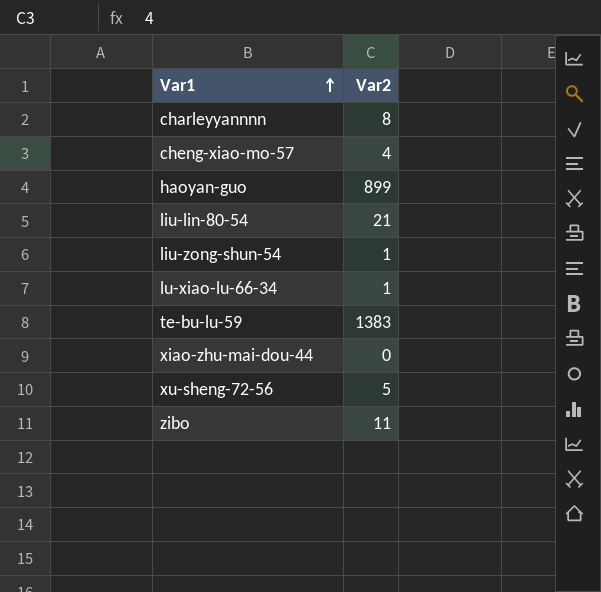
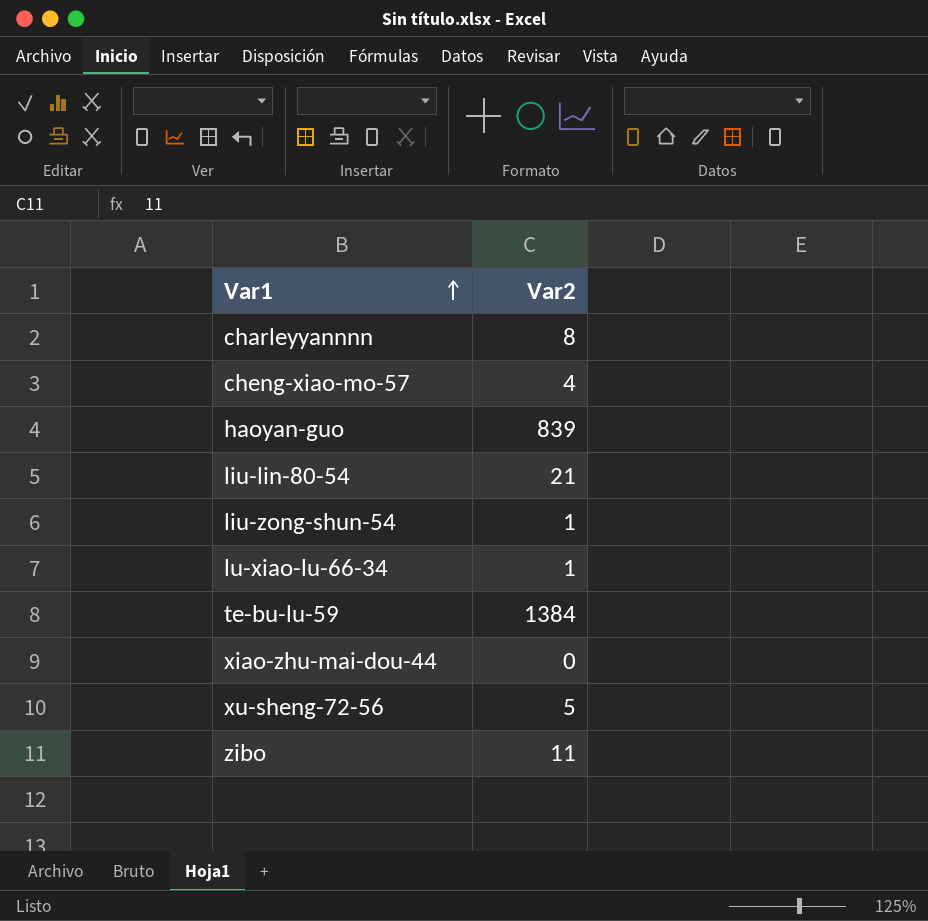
haoyan-guo | Var2: 899 -> 839
te-bu-lu-59 | Var2: 1383 -> 1384

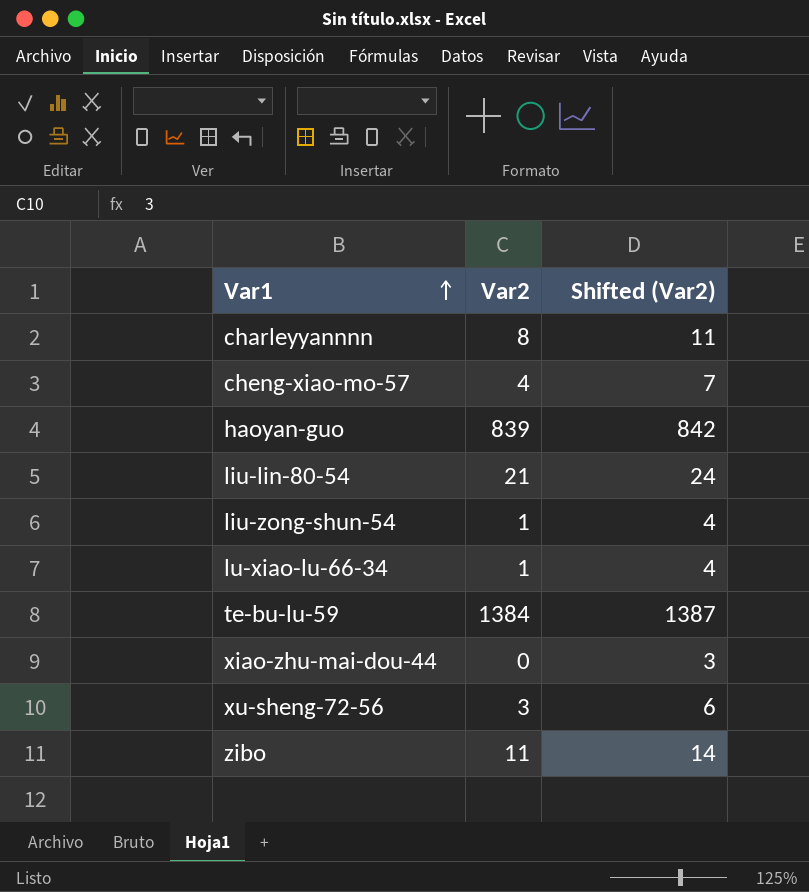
column Shifted (Var2) | formula: none -> [Var2] + 3
xu-sheng-72-56 | Var2: 5 -> 3

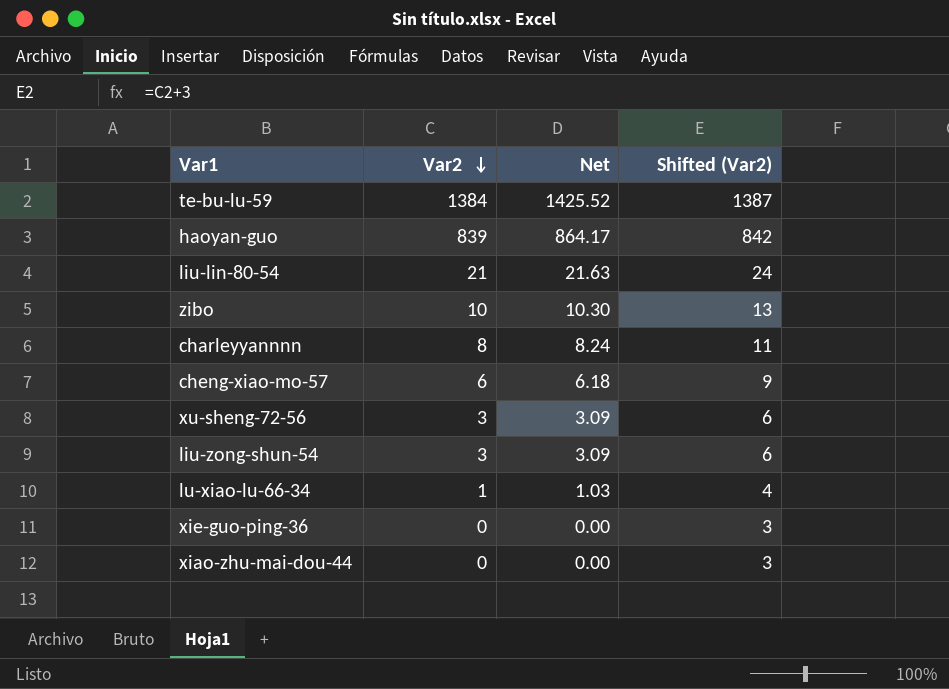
row order: Var1 ascending -> Var2 descending
column Net | formula: none -> [Var2] * 1.03
zibo | Var2: 11 -> 10
zibo | Shifted (Var2): 14 -> 13
cheng-xiao-mo-57 | Var2: 4 -> 6
cheng-xiao-mo-57 | Shifted (Var2): 7 -> 9
liu-zong-shun-54 | Var2: 1 -> 3
liu-zong-shun-54 | Shifted (Var2): 4 -> 6
row xie-guo-ping-36: none -> 0 | 0.00 | 3

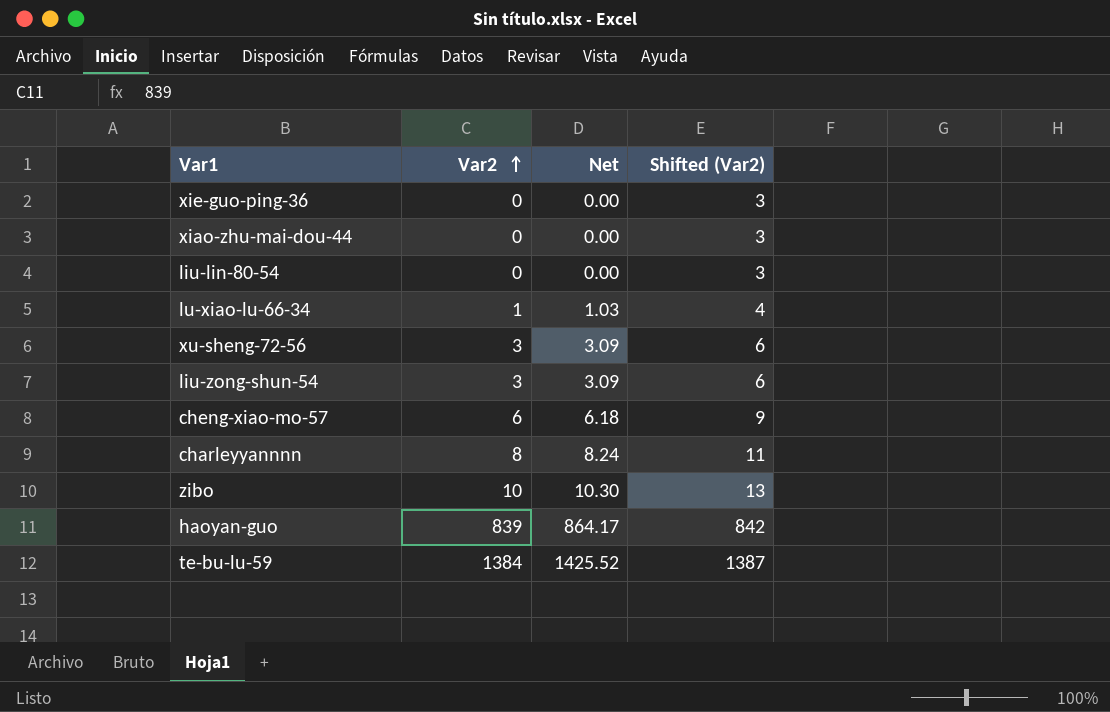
row order: Var2 descending -> Var2 ascending
liu-lin-80-54 | Var2: 21 -> 0
liu-lin-80-54 | Net: 21.63 -> 0.00
liu-lin-80-54 | Shifted (Var2): 24 -> 3

